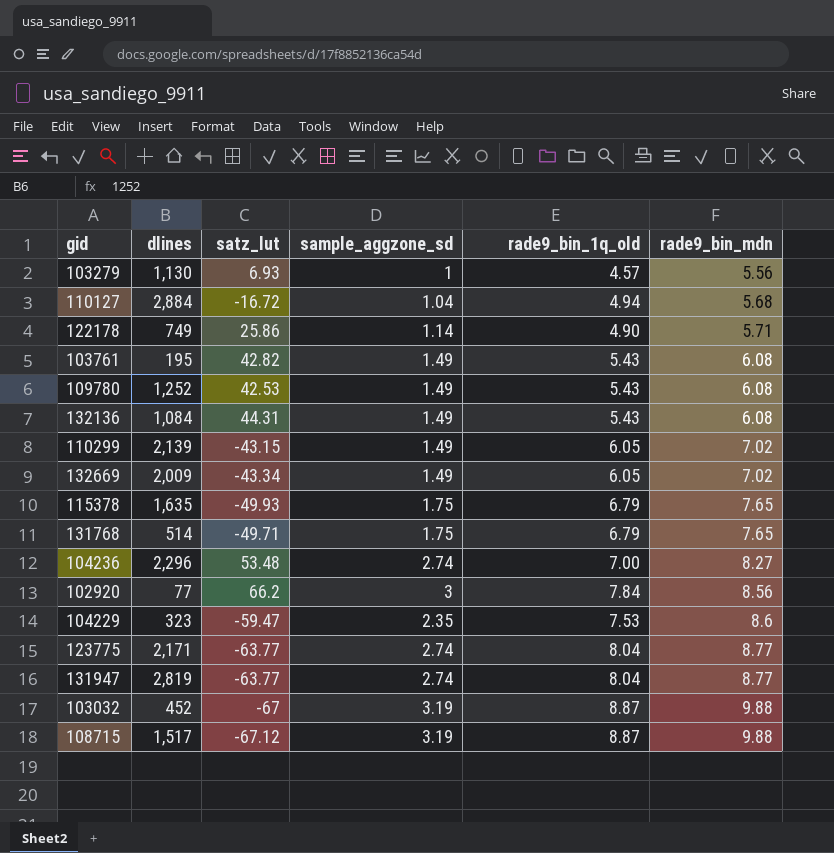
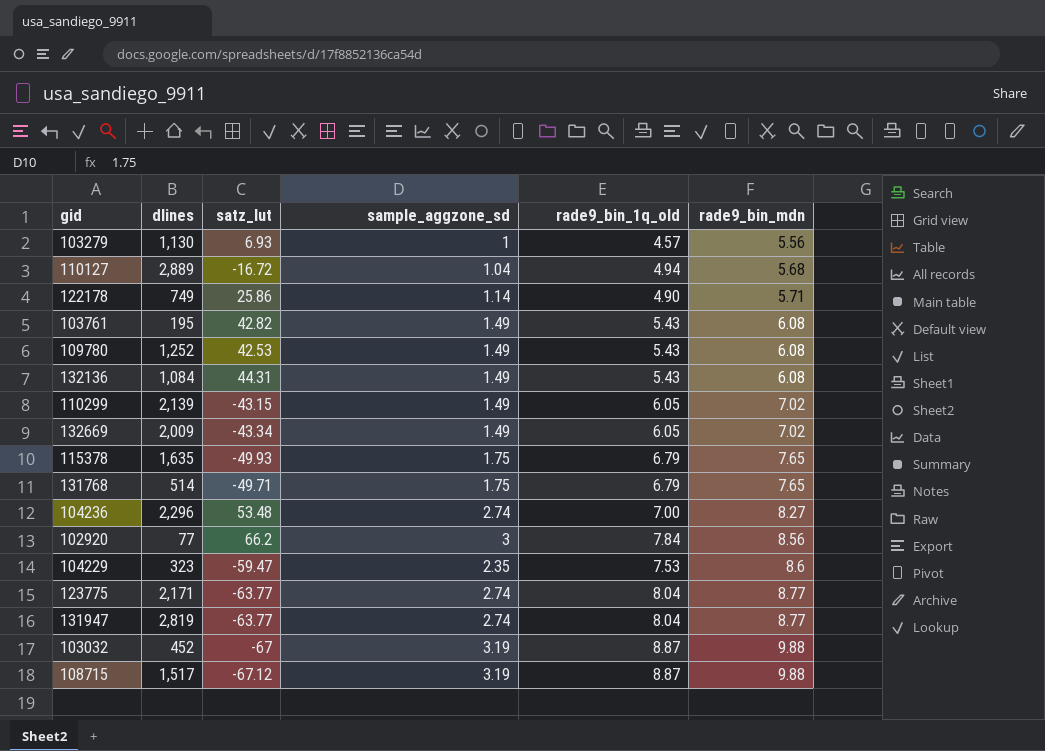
110127 | dlines: 2,884 -> 2,889

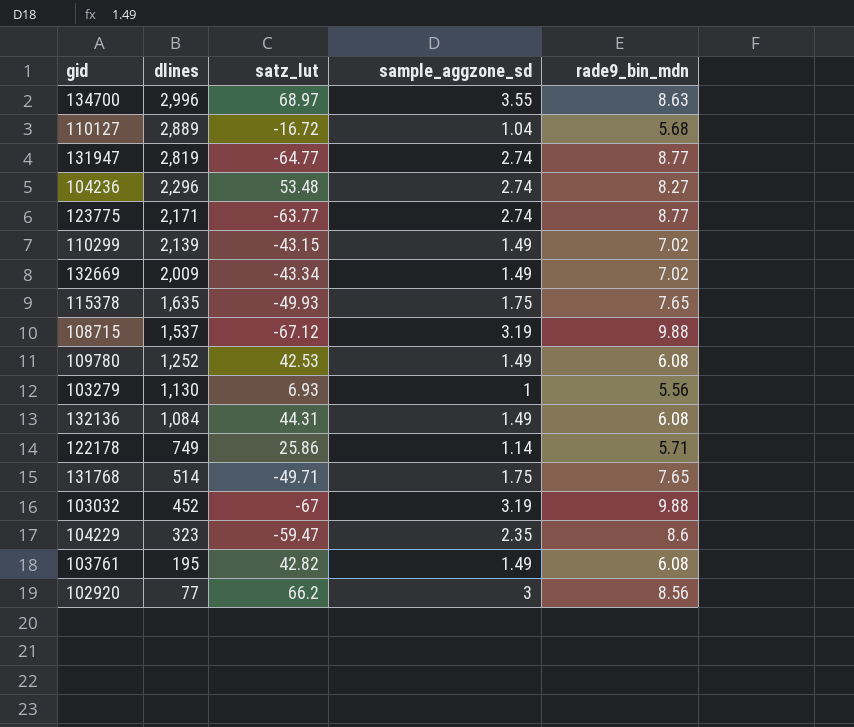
row order: rade9_bin_mdn ascending -> dlines descending
column rade9_bin_1q_old | position: 5 -> none
row 134700: none -> 2,996 | 68.97 | 3.55 | 8.63
131947 | satz_lut: -63.77 -> -64.77
108715 | dlines: 1,517 -> 1,537

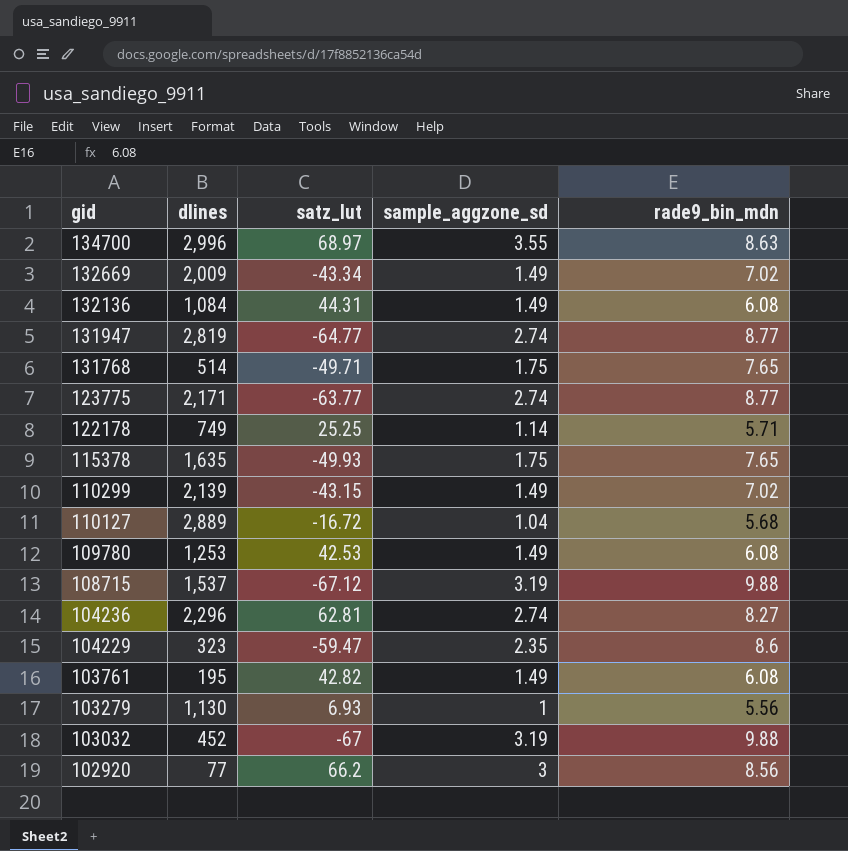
row order: dlines descending -> gid descending
122178 | satz_lut: 25.86 -> 25.25
109780 | dlines: 1,252 -> 1,253
104236 | satz_lut: 53.48 -> 62.81

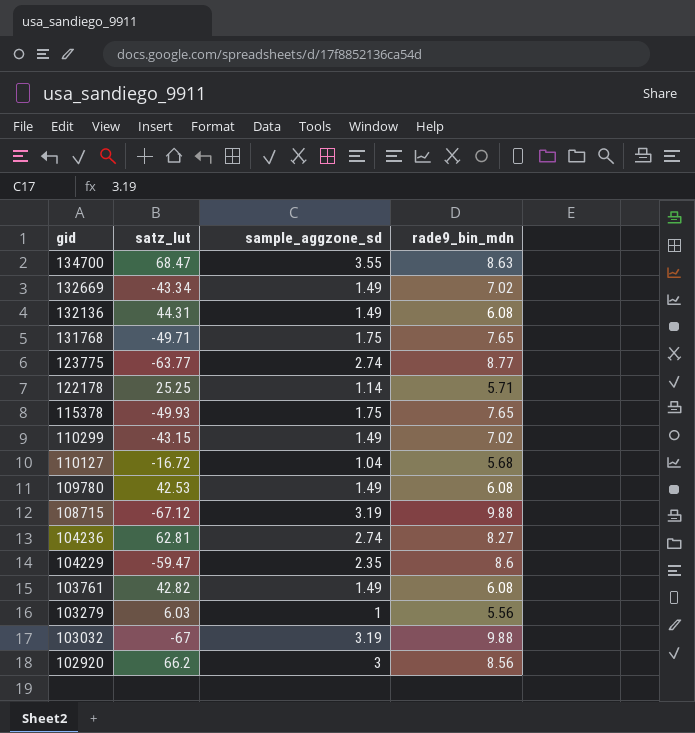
column dlines | position: 2 -> none
row 131947: 2,819 | -64.77 | 2.74 | 8.77 -> none
134700 | satz_lut: 68.97 -> 68.47
103279 | satz_lut: 6.93 -> 6.03

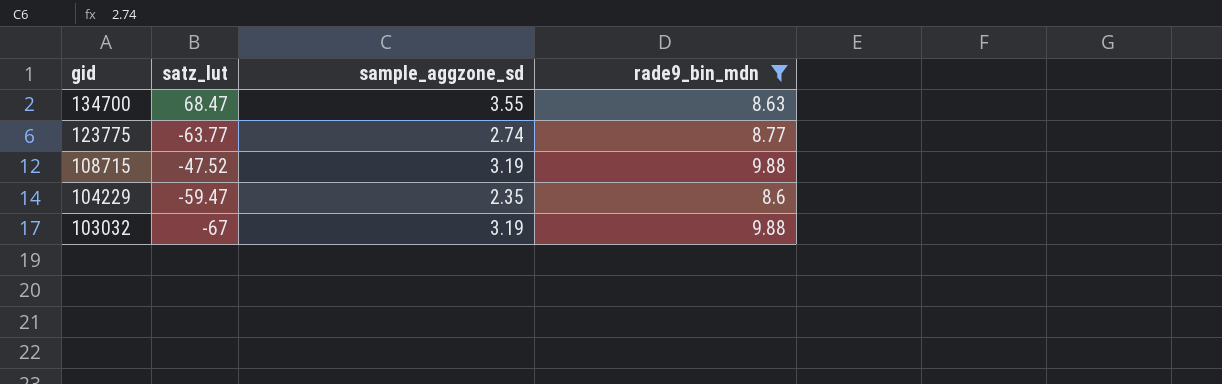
filter: none -> rade9_bin_mdn >= 8.6
108715 | satz_lut: -67.12 -> -47.52

